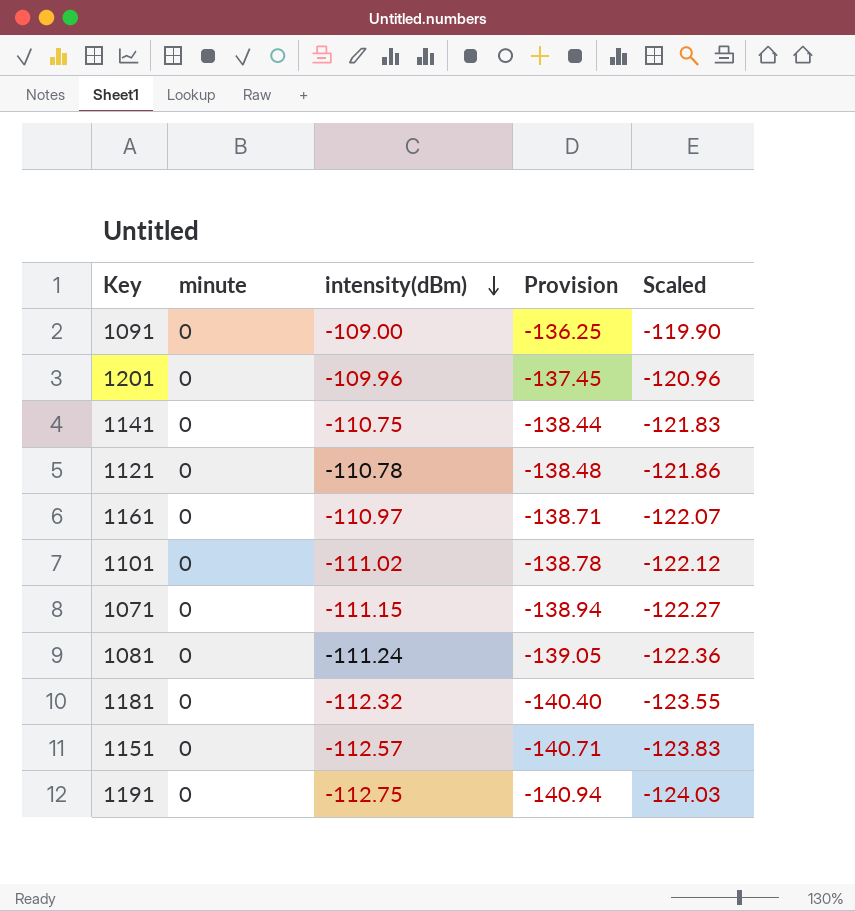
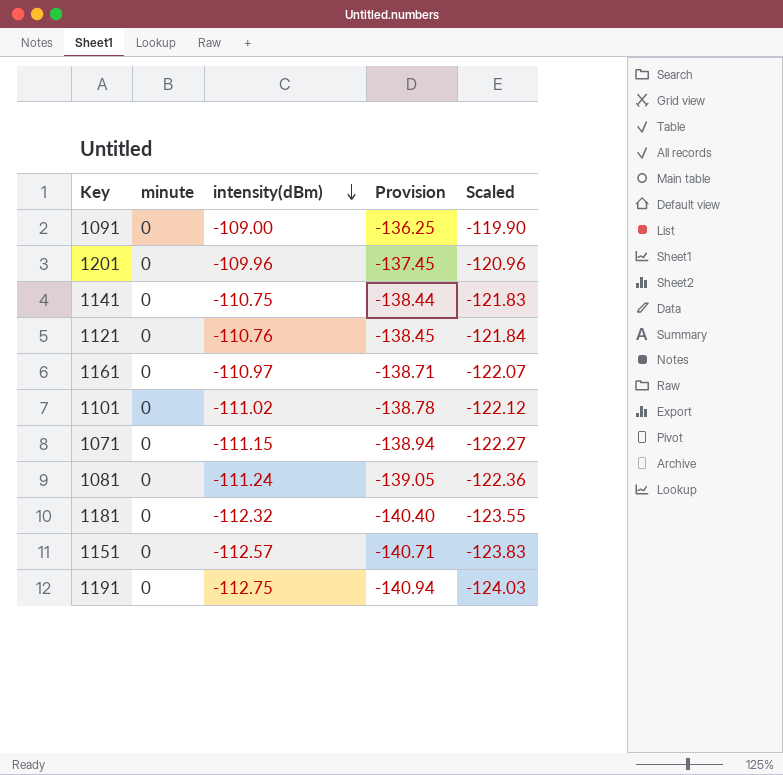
1121 | intensity(dBm): -110.78 -> -110.76
1121 | Provision: -138.48 -> -138.45
1121 | Scaled: -121.86 -> -121.84

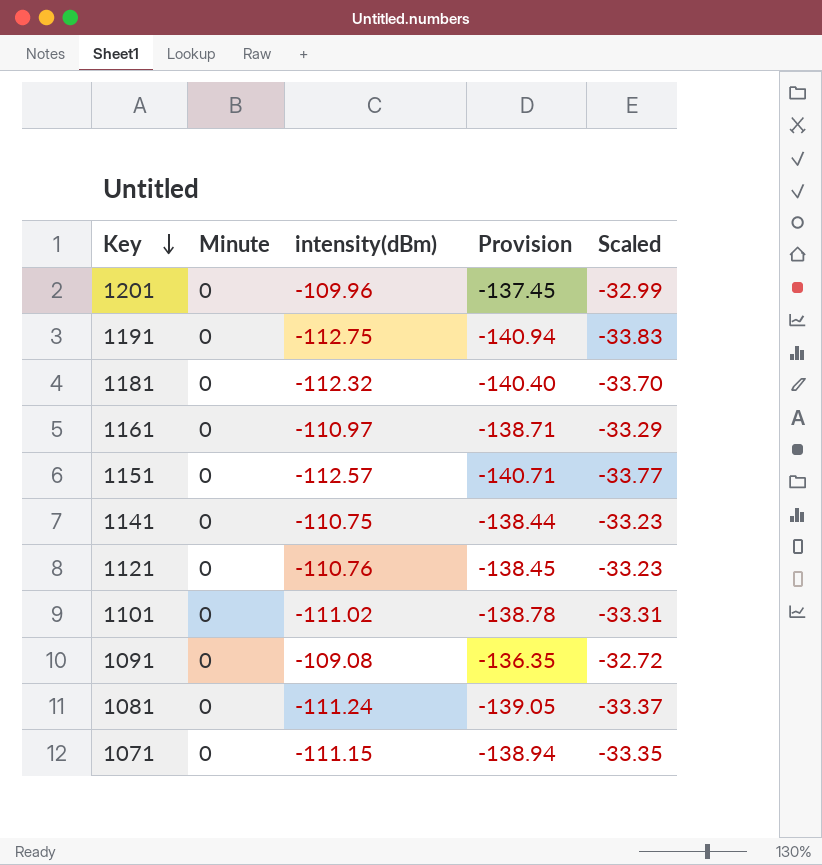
row order: intensity(dBm) descending -> Key descending
column name: minute -> Minute
column Scaled | formula: [intensity(dBm)] * 1.1 -> [intensity(dBm)] * 0.3
1091 | intensity(dBm): -109.00 -> -109.08
1091 | Provision: -136.25 -> -136.35

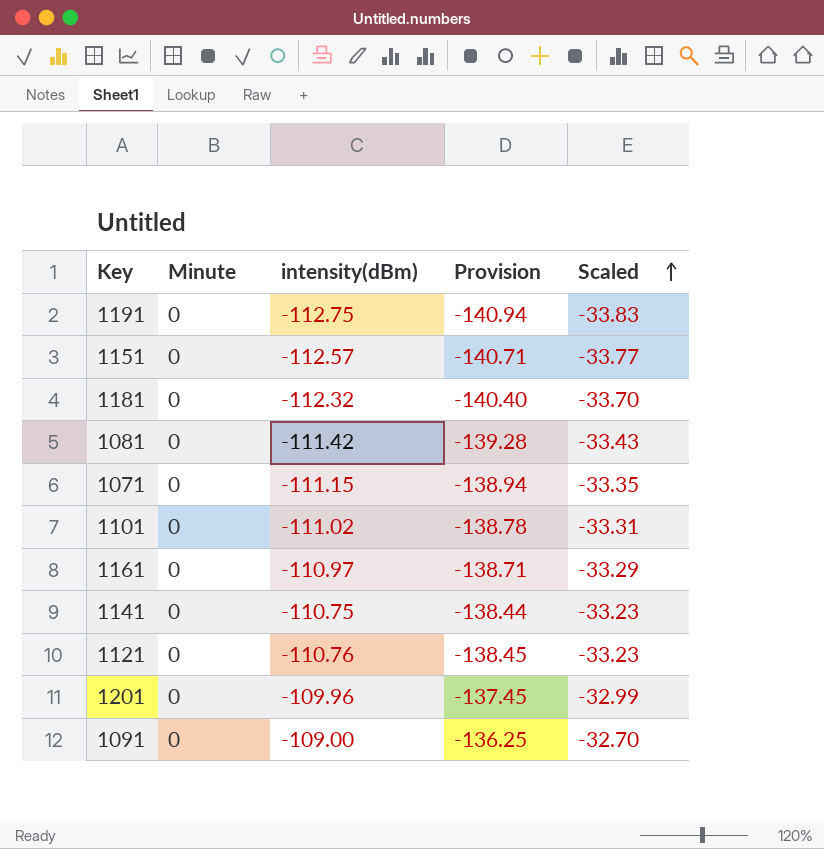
row order: Key descending -> Scaled ascending
1081 | intensity(dBm): -111.24 -> -111.42
1081 | Provision: -139.05 -> -139.28
1081 | Scaled: -33.37 -> -33.43
1091 | intensity(dBm): -109.08 -> -109.00
1091 | Provision: -136.35 -> -136.25
1091 | Scaled: -32.72 -> -32.70

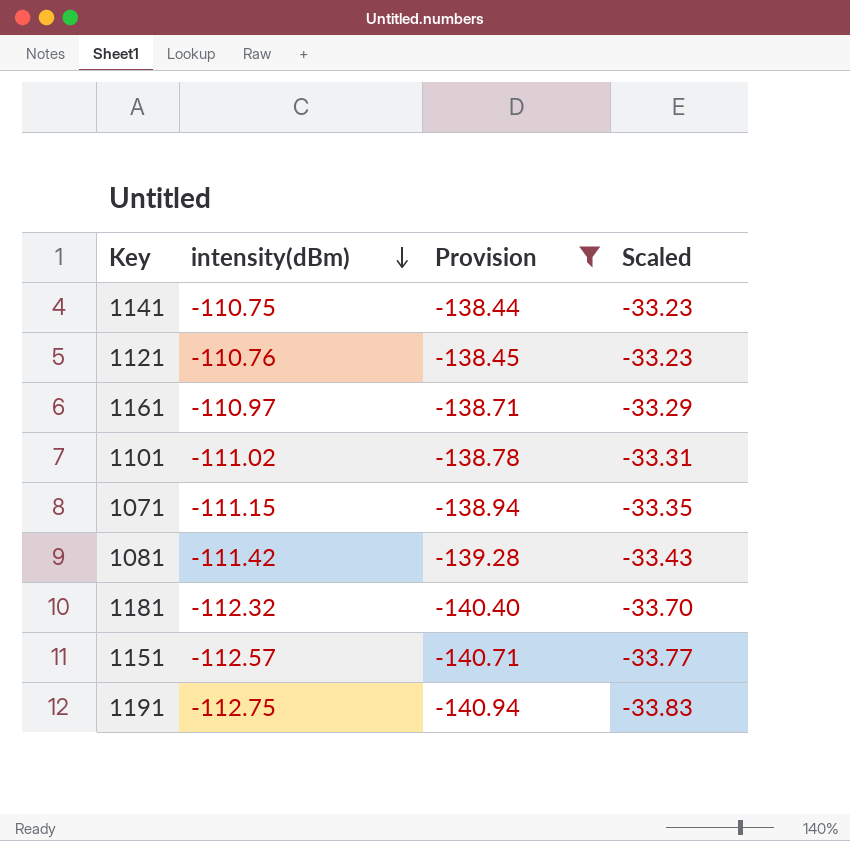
filter: none -> Provision <= -138.44
row order: Scaled ascending -> intensity(dBm) descending
column Minute | position: 2 -> none

